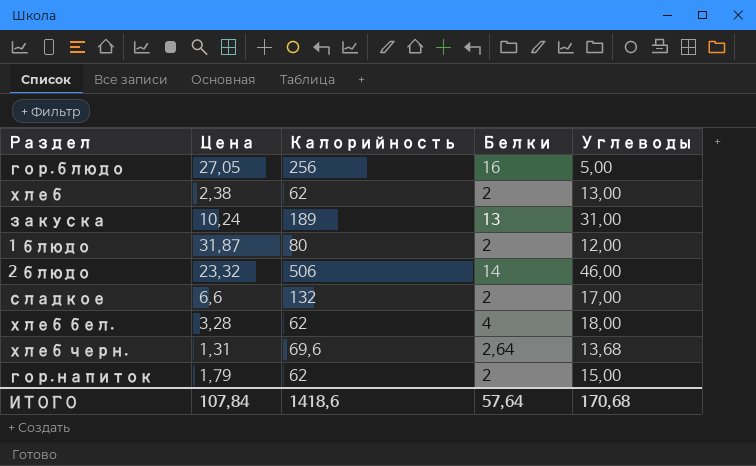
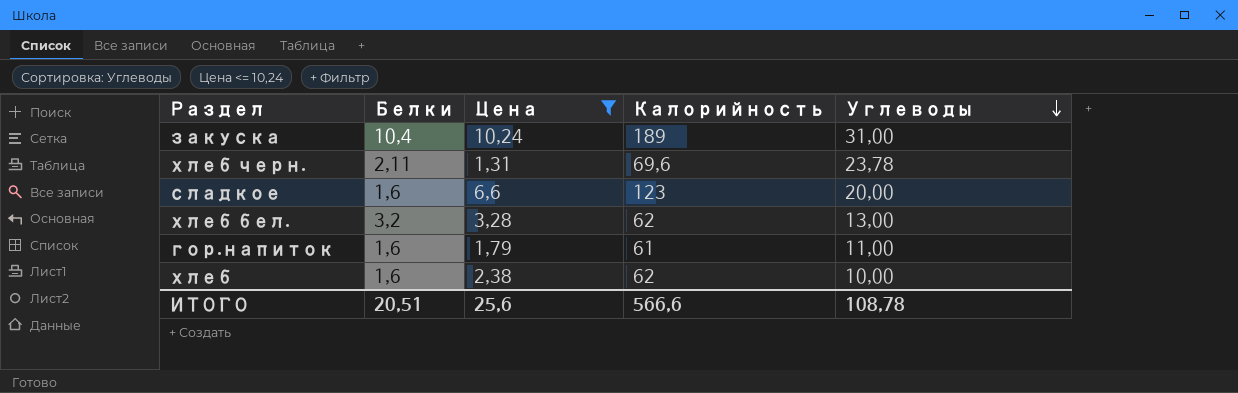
filter: none -> Цена <= 10,24
row order: none -> Углеводы descending
column Белки | position: 4 -> 2
закуска | Белки: 13 -> 10,4
хлеб черн. | Белки: 2,64 -> 2,11
хлеб черн. | Углеводы: 13,68 -> 23,78
сладкое | Белки: 2 -> 1,6
сладкое | Калорийность: 132 -> 123
сладкое | Углеводы: 17,00 -> 20,00
хлеб бел. | Белки: 4 -> 3,2
хлеб бел. | Углеводы: 18,00 -> 13,00
гор.напиток | Белки: 2 -> 1,6
гор.напиток | Калорийность: 62 -> 61
гор.напиток | Углеводы: 15,00 -> 11,00
хлеб | Белки: 2 -> 1,6
хлеб | Углеводы: 13,00 -> 10,00
ИТОГО | Белки: 57,64 -> 20,51
ИТОГО | Цена: 107,84 -> 25,6
ИТОГО | Калорийность: 1418,6 -> 566,6
ИТОГО | Углеводы: 170,68 -> 108,78

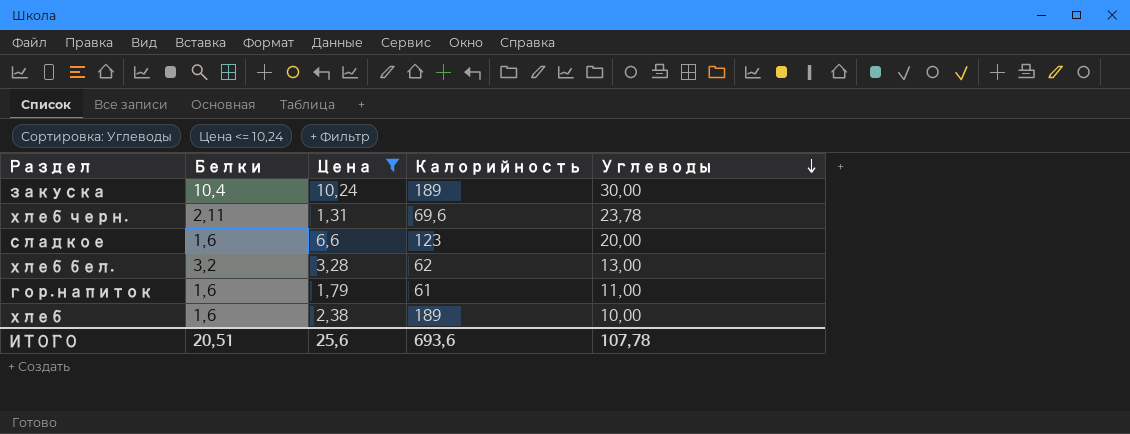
закуска | Углеводы: 31,00 -> 30,00
хлеб | Калорийность: 62 -> 189
ИТОГО | Калорийность: 566,6 -> 693,6
ИТОГО | Углеводы: 108,78 -> 107,78

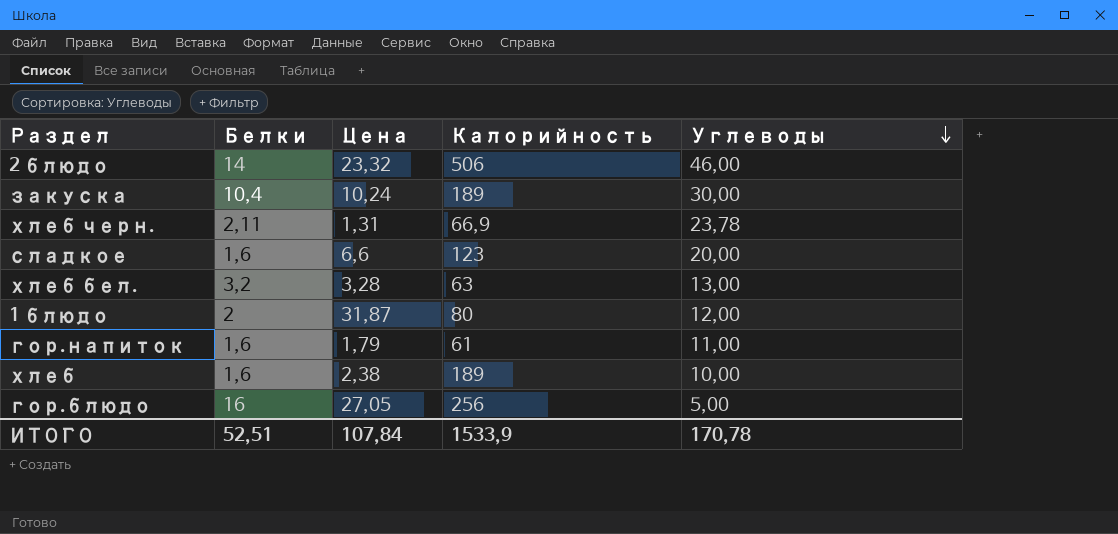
filter: Цена <= 10,24 -> none
хлеб черн. | Калорийность: 69,6 -> 66,9
хлеб бел. | Калорийность: 62 -> 63
ИТОГО | Белки: 20,51 -> 52,51
ИТОГО | Цена: 25,6 -> 107,84
ИТОГО | Калорийность: 693,6 -> 1533,9
ИТОГО | Углеводы: 107,78 -> 170,78

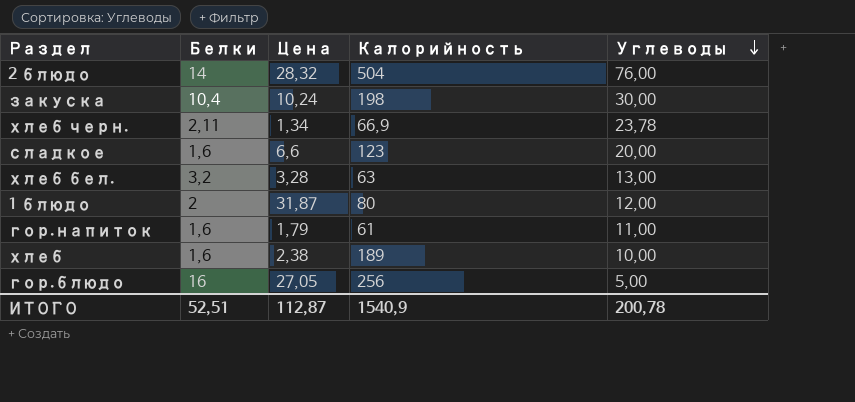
2 блюдо | Цена: 23,32 -> 28,32
2 блюдо | Калорийность: 506 -> 504
2 блюдо | Углеводы: 46,00 -> 76,00
закуска | Калорийность: 189 -> 198
хлеб черн. | Цена: 1,31 -> 1,34
ИТОГО | Цена: 107,84 -> 112,87
ИТОГО | Калорийность: 1533,9 -> 1540,9
ИТОГО | Углеводы: 170,78 -> 200,78

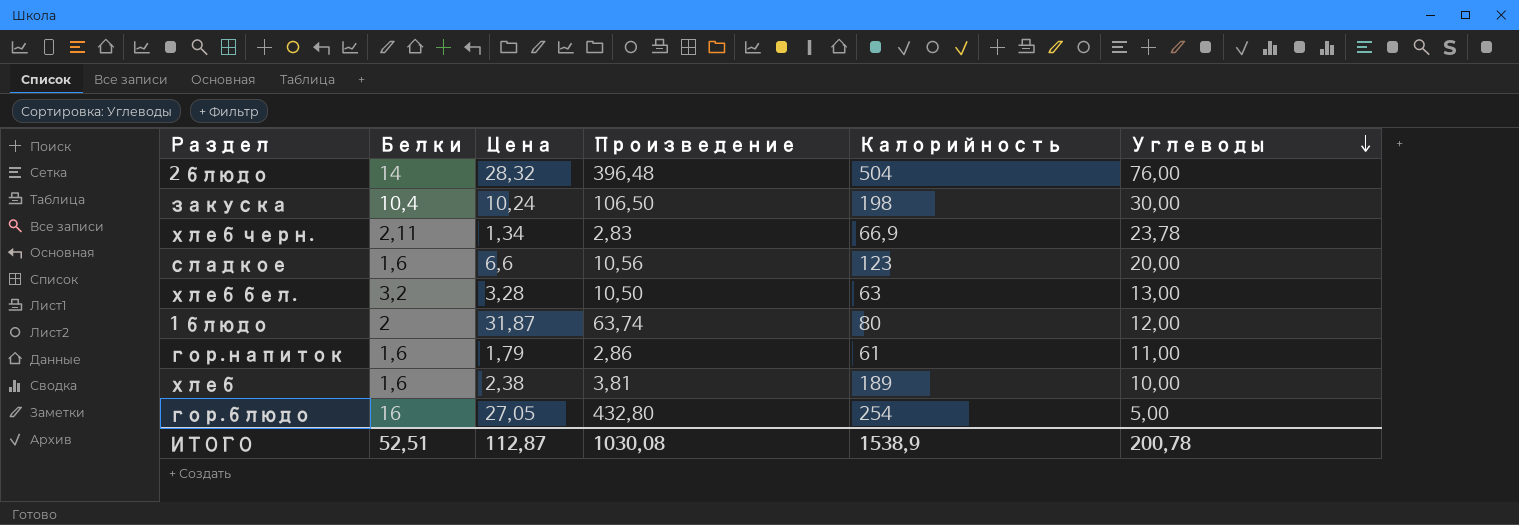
column Произведение | formula: none -> [Белки] * [Цена]
гор.блюдо | Калорийность: 256 -> 254
ИТОГО | Калорийность: 1540,9 -> 1538,9

